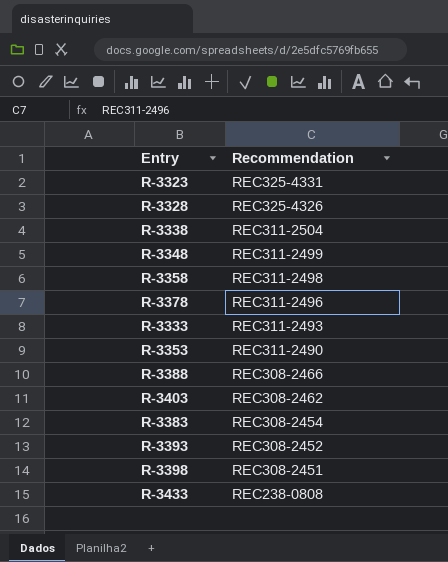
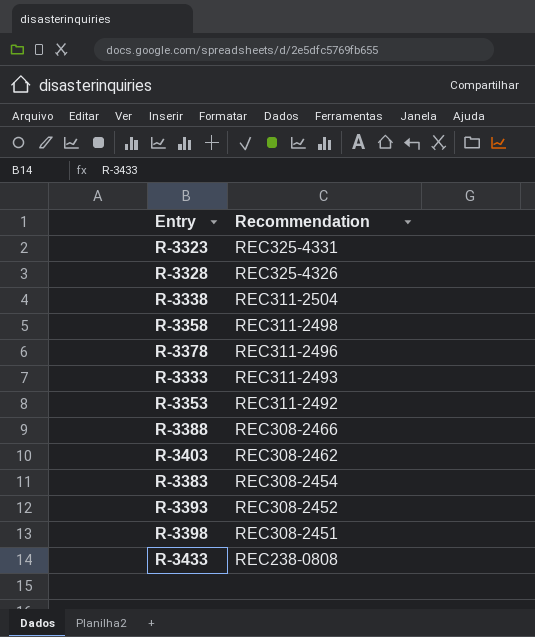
row R-3348: REC311-2499 -> none
R-3353 | Recommendation: REC311-2490 -> REC311-2492

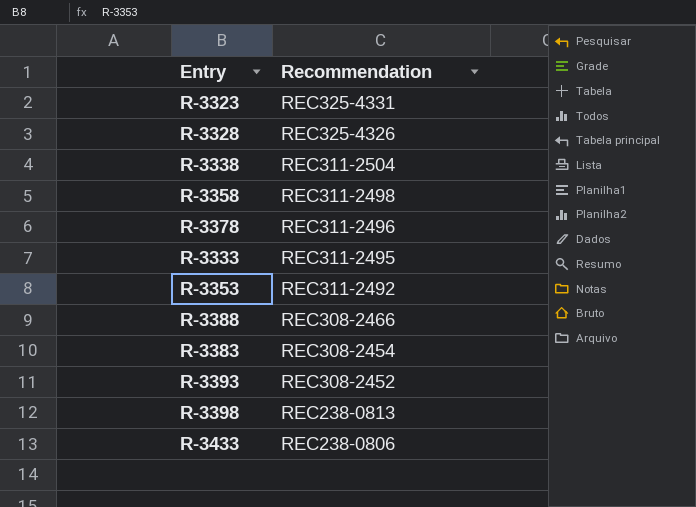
row R-3403: REC308-2462 -> none
R-3333 | Recommendation: REC311-2493 -> REC311-2495
R-3398 | Recommendation: REC308-2451 -> REC238-0813
R-3433 | Recommendation: REC238-0808 -> REC238-0806

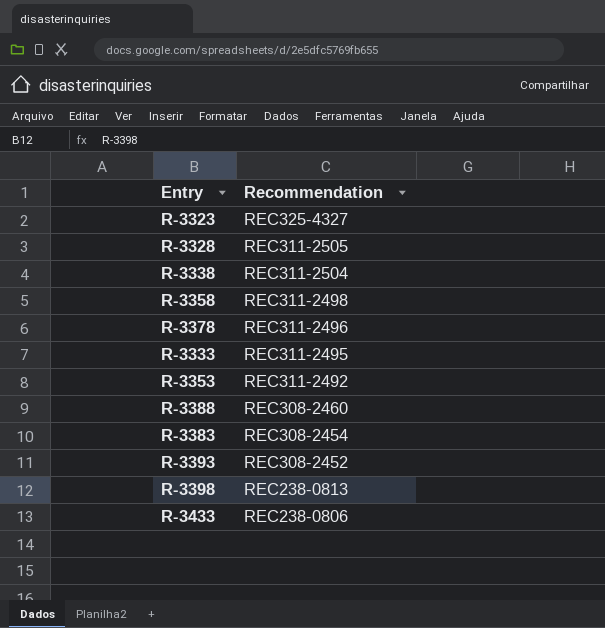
R-3323 | Recommendation: REC325-4331 -> REC325-4327
R-3328 | Recommendation: REC325-4326 -> REC311-2505
R-3388 | Recommendation: REC308-2466 -> REC308-2460

